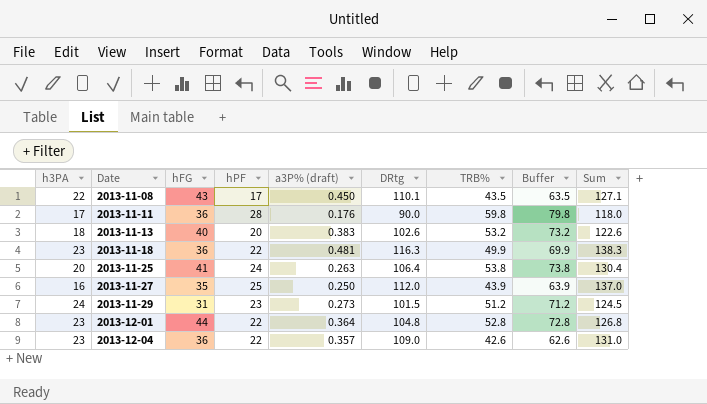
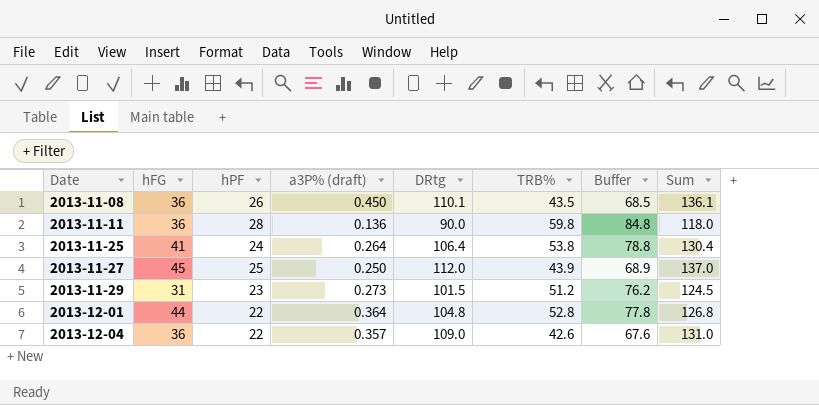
column h3PA | position: 1 -> none
column Buffer | formula: [TRB%] + 20 -> [TRB%] + 25
row 2013-11-13: 18 | 40 | 20 | 0.383 | 102.6 | 53.2 | 73.2 | 122.6 -> none
row 2013-11-18: 23 | 36 | 22 | 0.481 | 116.3 | 49.9 | 69.9 | 138.3 -> none
2013-11-08 | hFG: 43 -> 36
2013-11-08 | hPF: 17 -> 26
2013-11-08 | Sum: 127.1 -> 136.1
2013-11-11 | a3P% (draft): 0.176 -> 0.136
2013-11-25 | a3P% (draft): 0.263 -> 0.264
2013-11-27 | hFG: 35 -> 45

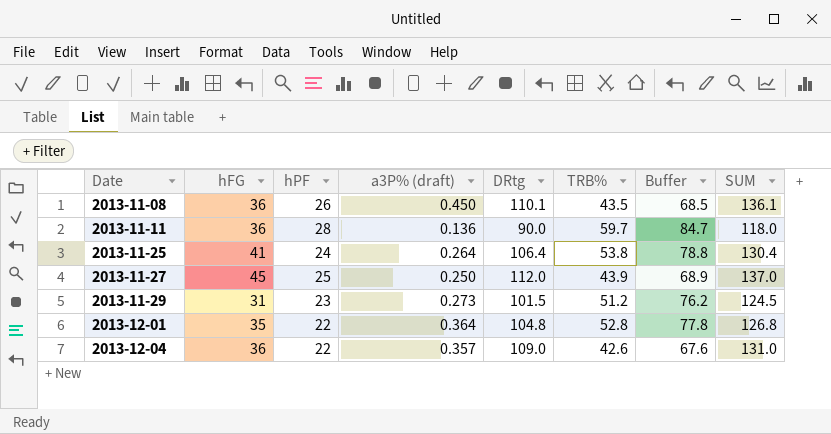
column name: Sum -> SUM
2013-11-11 | TRB%: 59.8 -> 59.7
2013-11-11 | Buffer: 84.8 -> 84.7
2013-12-01 | hFG: 44 -> 35

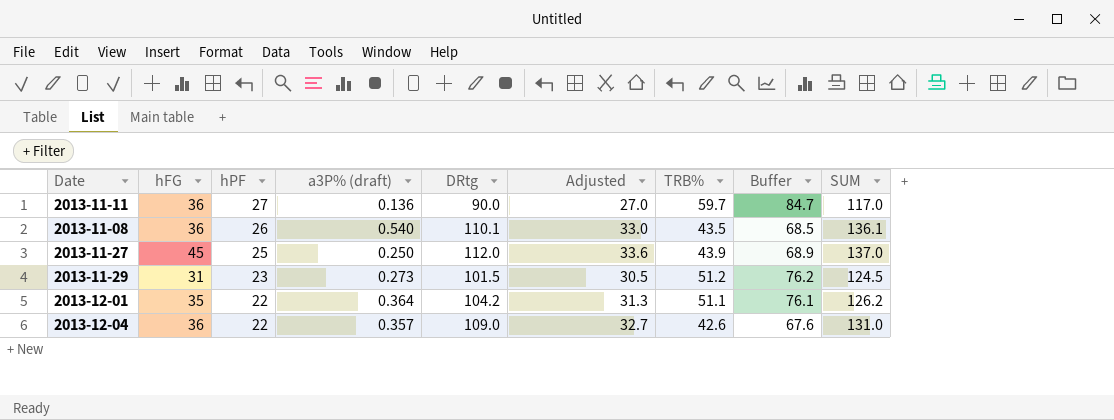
row order: Date ascending -> hPF descending
column Adjusted | formula: none -> [DRtg] * 0.3
row 2013-11-25: 41 | 24 | 0.264 | 106.4 | 53.8 | 78.8 | 130.4 -> none
2013-11-11 | hPF: 28 -> 27
2013-11-11 | SUM: 118.0 -> 117.0
2013-11-08 | a3P% (draft): 0.450 -> 0.540
2013-12-01 | DRtg: 104.8 -> 104.2
2013-12-01 | TRB%: 52.8 -> 51.1
2013-12-01 | Buffer: 77.8 -> 76.1
2013-12-01 | SUM: 126.8 -> 126.2

